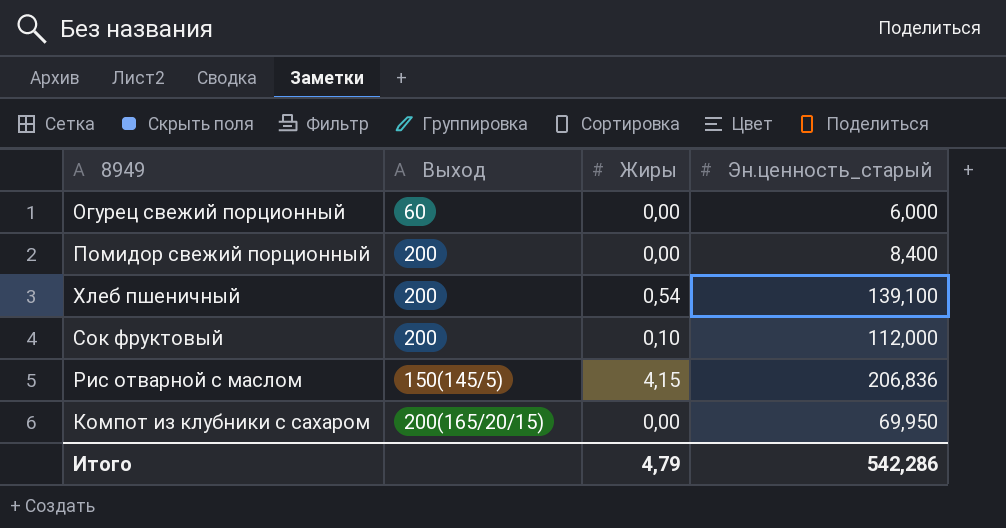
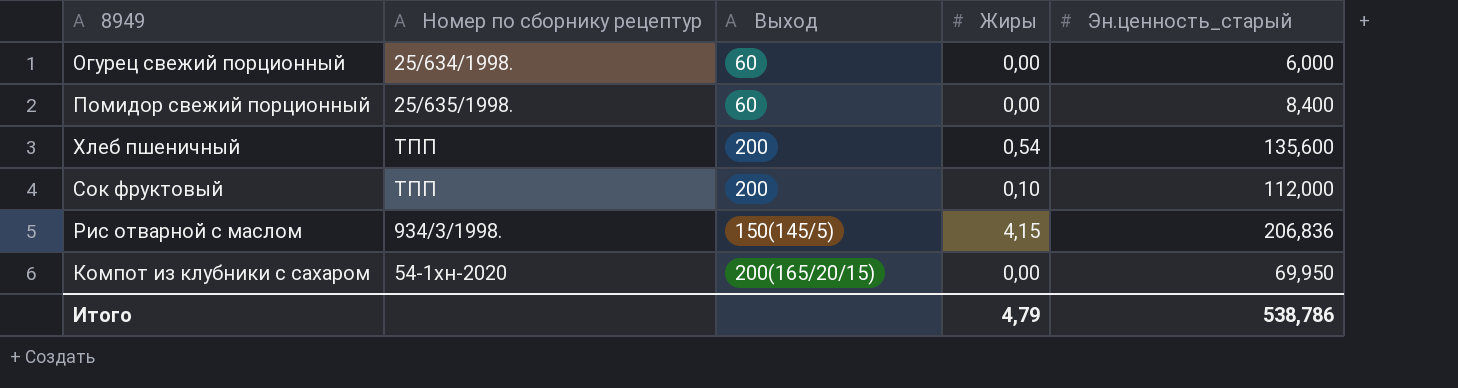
column Номер по сборнику рецептур | position: none -> 2
Помидор свежий порционный | Выход: 200 -> 60
Хлеб пшеничный | Эн.ценность_старый: 139,100 -> 135,600
Итого | Эн.ценность_старый: 542,286 -> 538,786

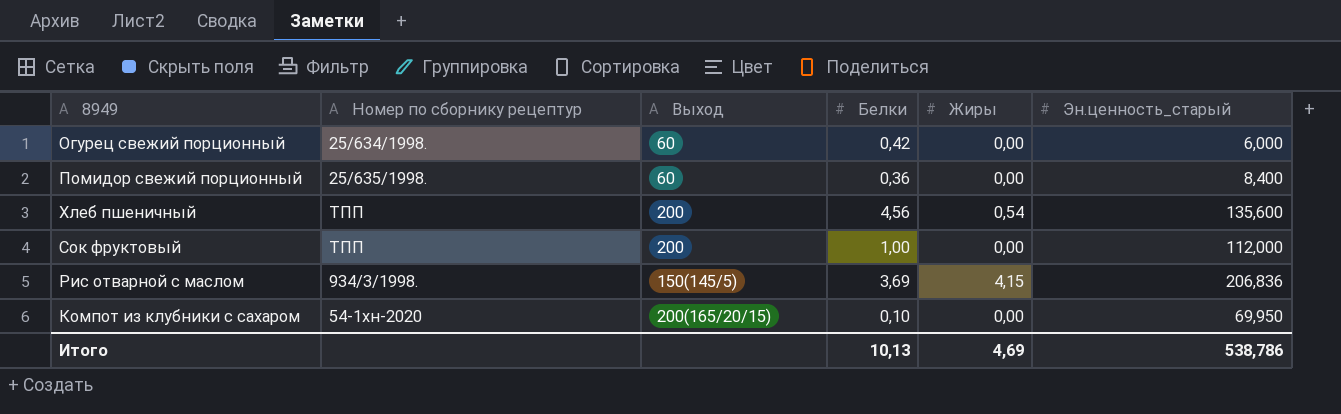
column Белки | position: none -> 4
Сок фруктовый | Жиры: 0,10 -> 0,00
Итого | Жиры: 4,79 -> 4,69

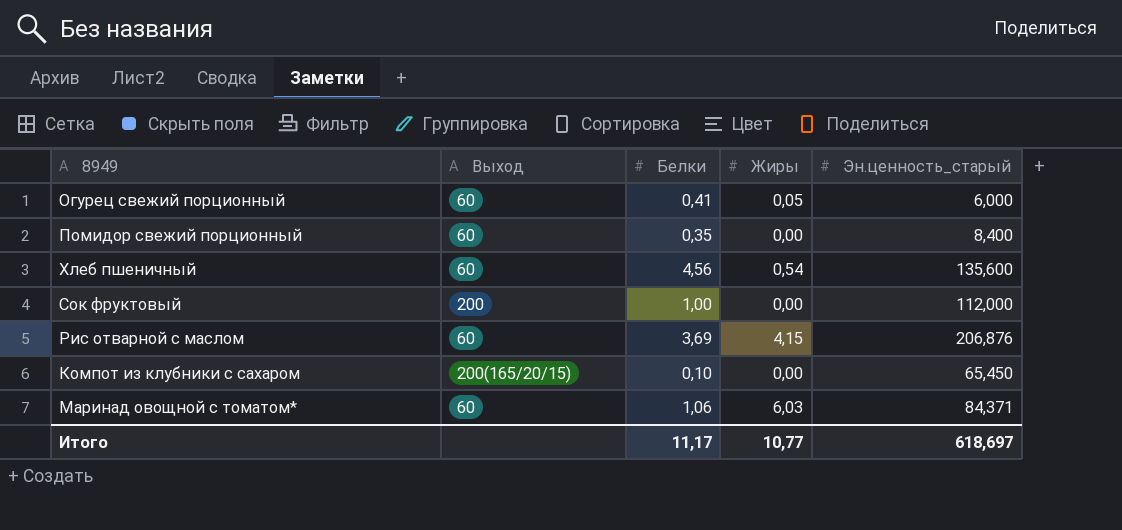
column Номер по сборнику рецептур | position: 2 -> none
Огурец свежий порционный | Белки: 0,42 -> 0,41
Огурец свежий порционный | Жиры: 0,00 -> 0,05
Помидор свежий порционный | Белки: 0,36 -> 0,35
Хлеб пшеничный | Выход: 200 -> 60
Рис отварной с маслом | Выход: 150(145/5) -> 60
Рис отварной с маслом | Эн.ценность_старый: 206,836 -> 206,876
Компот из клубники с сахаром | Эн.ценность_старый: 69,950 -> 65,450
row Маринад овощной с томатом*: none -> 60 | 1,06 | 6,03 | 84,371
Итого | Белки: 10,13 -> 11,17
Итого | Жиры: 4,69 -> 10,77
Итого | Эн.ценность_старый: 538,786 -> 618,697

